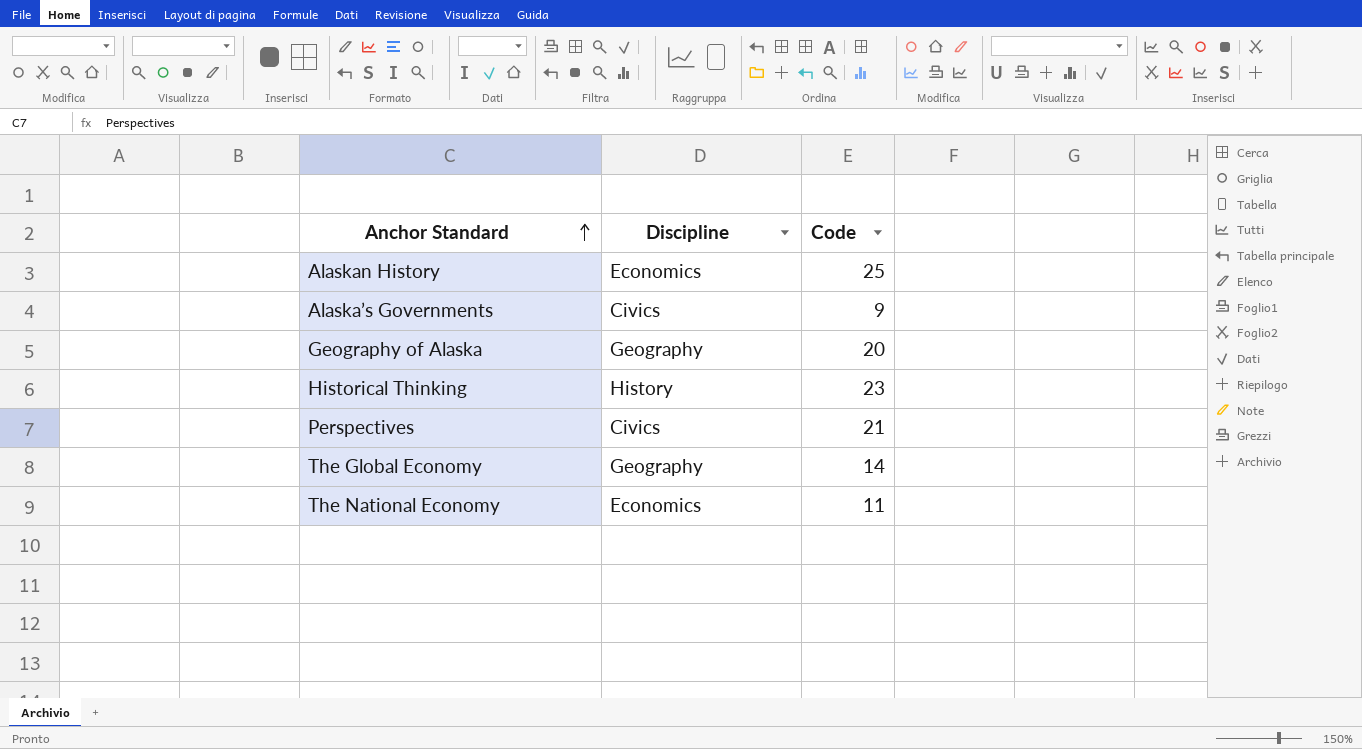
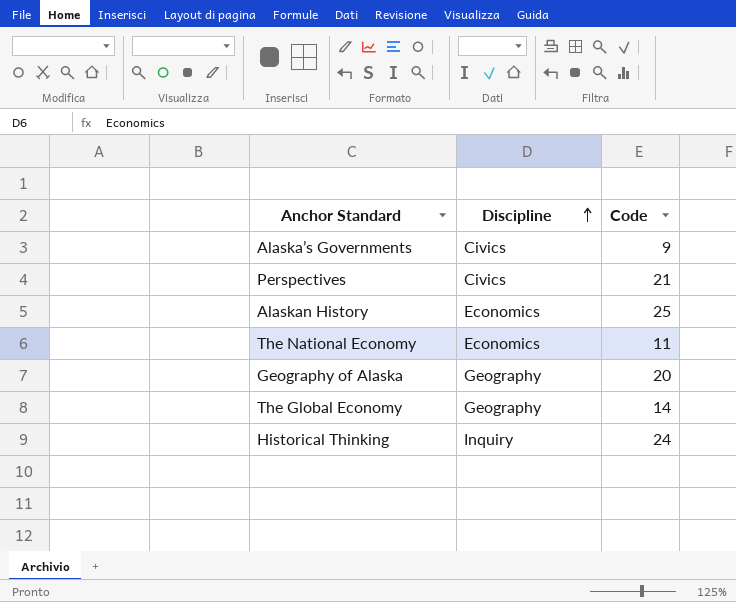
row order: Anchor Standard ascending -> Discipline ascending
Historical Thinking | Discipline: History -> Inquiry
Historical Thinking | Code: 23 -> 24

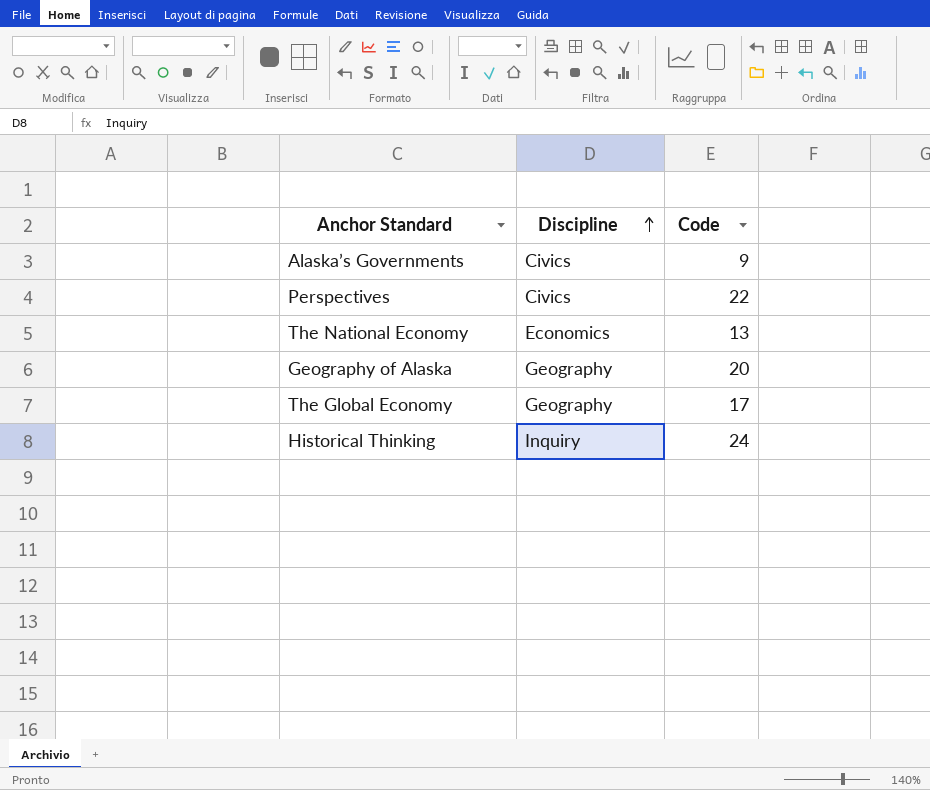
row Alaskan History: Economics | 25 -> none
Perspectives | Code: 21 -> 22
The National Economy | Code: 11 -> 13
The Global Economy | Code: 14 -> 17

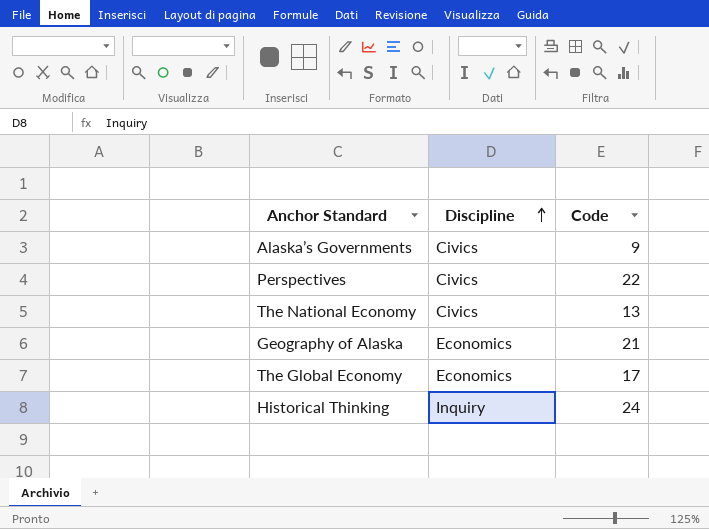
The National Economy | Discipline: Economics -> Civics
Geography of Alaska | Discipline: Geography -> Economics
Geography of Alaska | Code: 20 -> 21
The Global Economy | Discipline: Geography -> Economics

